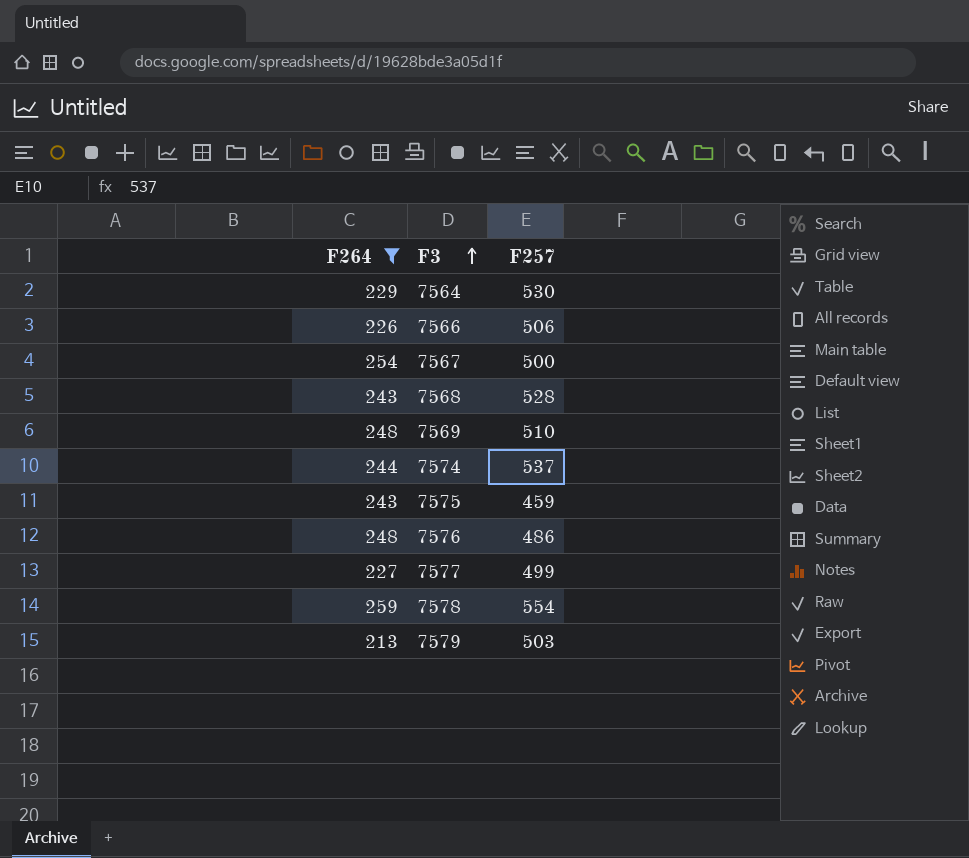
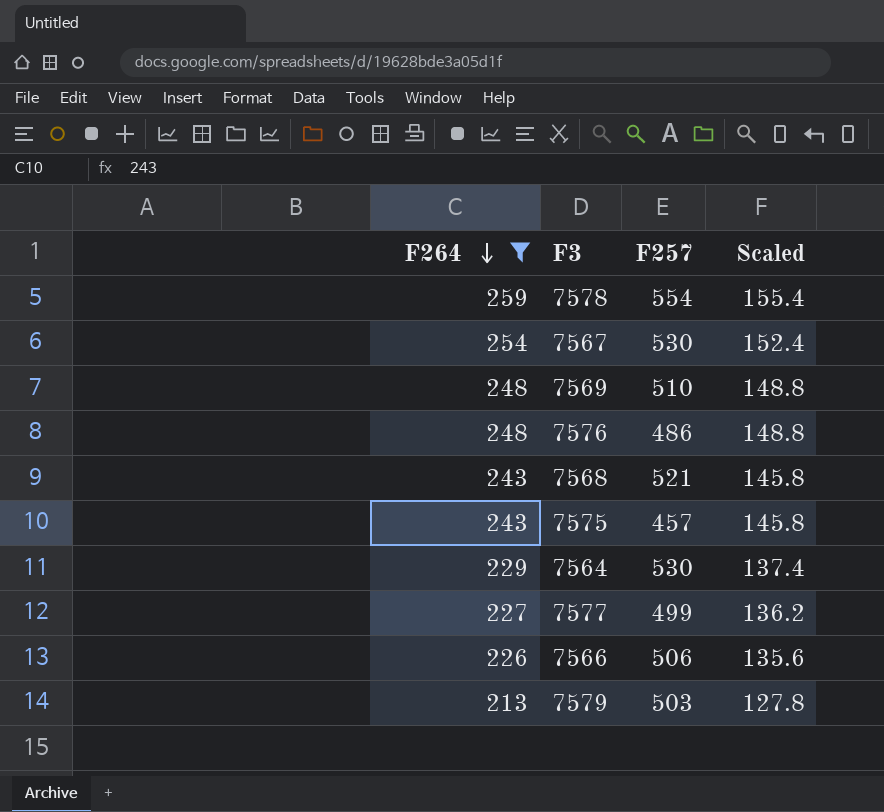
row order: F3 ascending -> F264 descending
column Scaled | formula: none -> [F264] * 0.6
row 7574: 244 | 537 -> none
7567 | F257: 500 -> 530
7568 | F257: 528 -> 521
7575 | F257: 459 -> 457

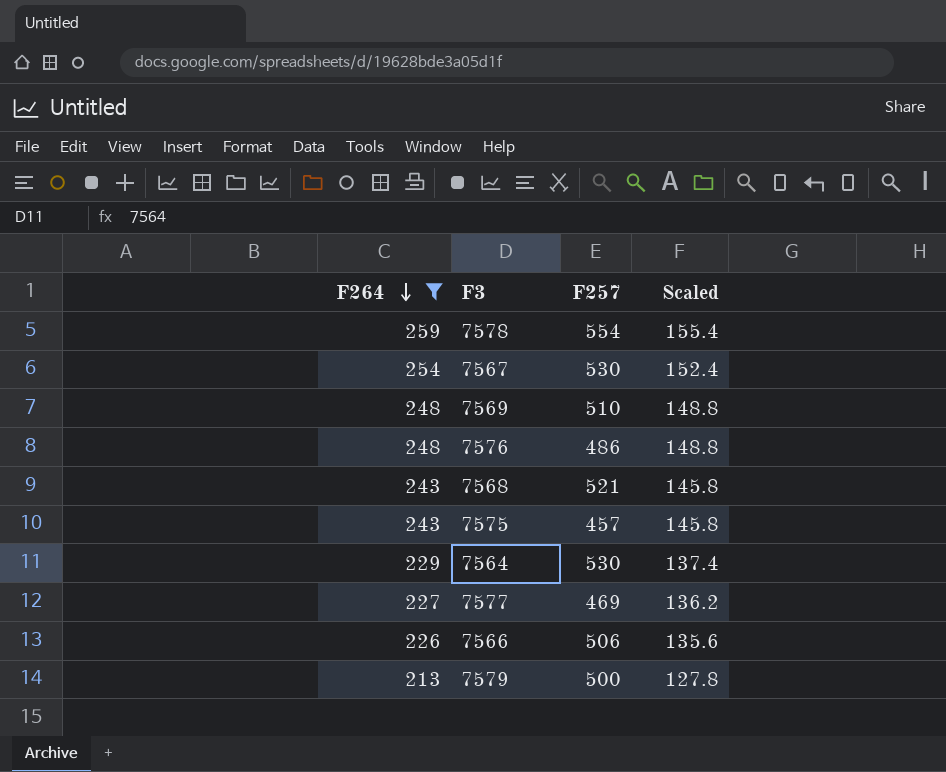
7577 | F257: 499 -> 469
7579 | F257: 503 -> 500

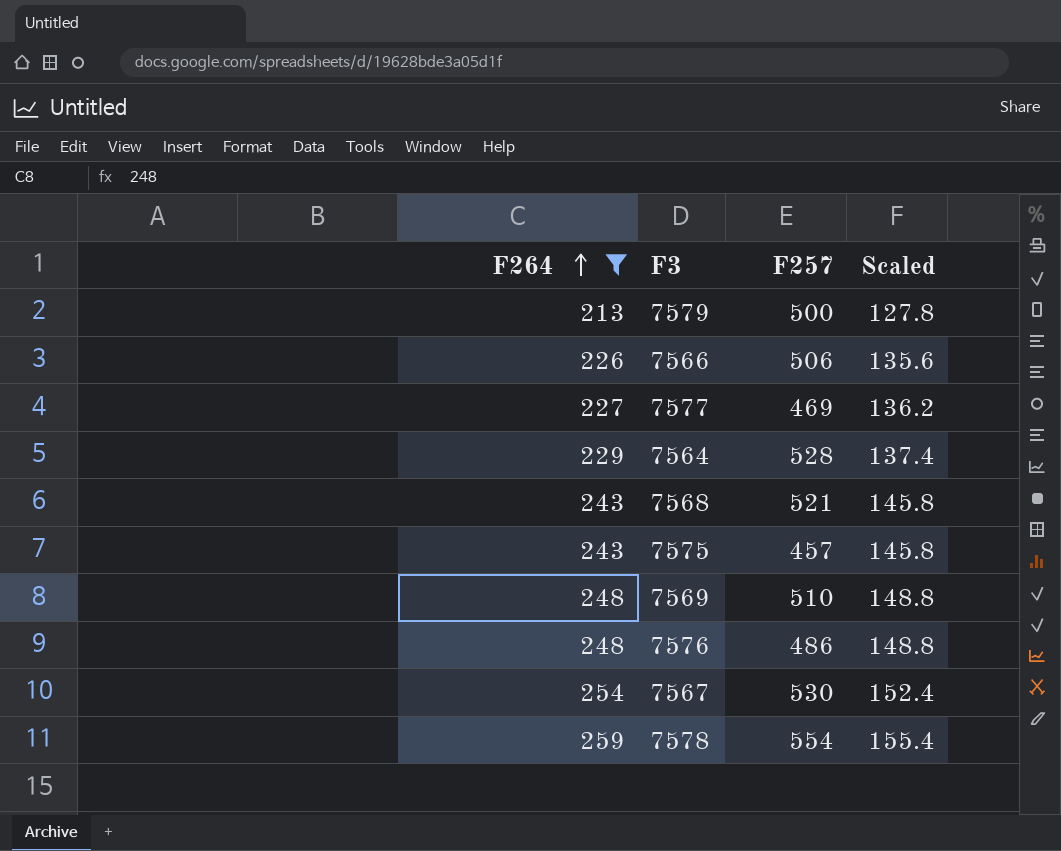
row order: F264 descending -> F264 ascending
7564 | F257: 530 -> 528

